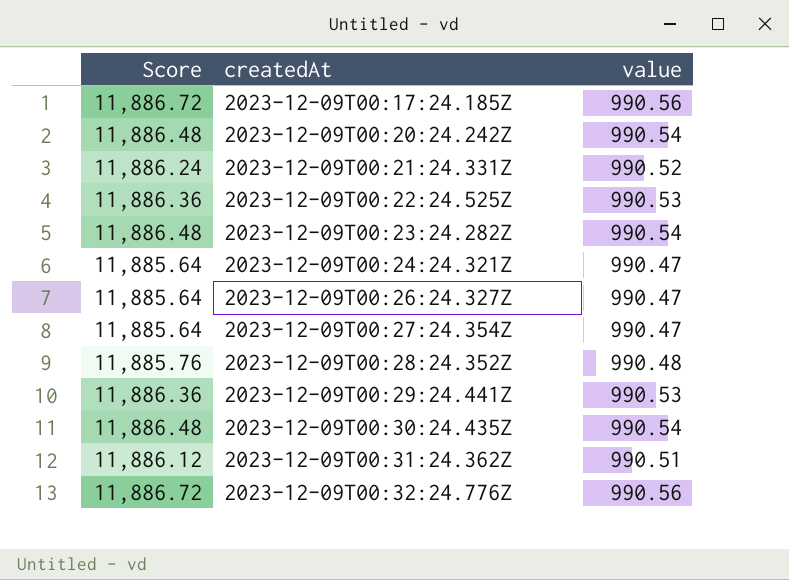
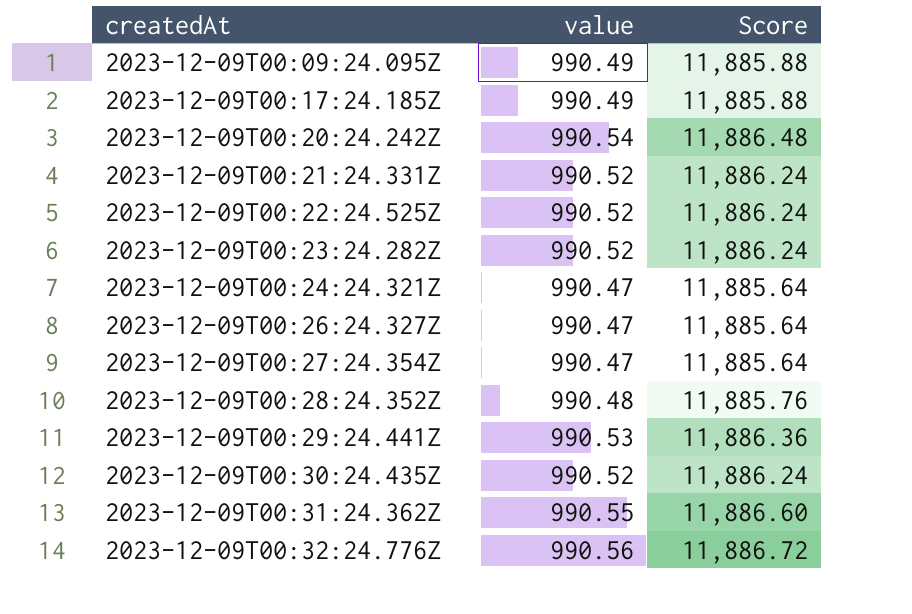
column Score | position: 1 -> 3
row 2023-12-09T00:09:24.095Z: none -> 990.49 | 11,885.88
2023-12-09T00:17:24.185Z | value: 990.56 -> 990.49
2023-12-09T00:17:24.185Z | Score: 11,886.72 -> 11,885.88
2023-12-09T00:22:24.525Z | value: 990.53 -> 990.52
2023-12-09T00:22:24.525Z | Score: 11,886.36 -> 11,886.24
2023-12-09T00:23:24.282Z | value: 990.54 -> 990.52
2023-12-09T00:23:24.282Z | Score: 11,886.48 -> 11,886.24
2023-12-09T00:30:24.435Z | value: 990.54 -> 990.52
2023-12-09T00:30:24.435Z | Score: 11,886.48 -> 11,886.24
2023-12-09T00:31:24.362Z | value: 990.51 -> 990.55
2023-12-09T00:31:24.362Z | Score: 11,886.12 -> 11,886.60

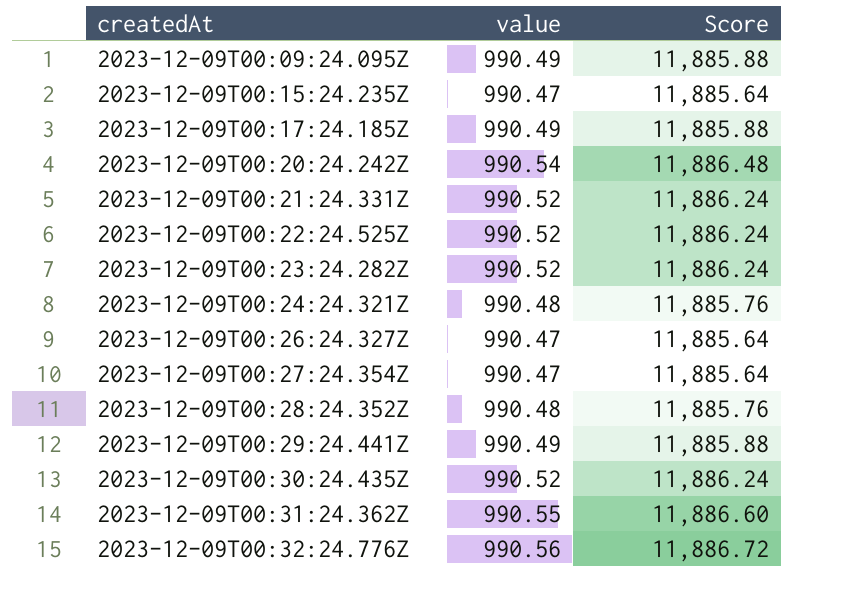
row 2023-12-09T00:15:24.235Z: none -> 990.47 | 11,885.64
2023-12-09T00:24:24.321Z | value: 990.47 -> 990.48
2023-12-09T00:24:24.321Z | Score: 11,885.64 -> 11,885.76
2023-12-09T00:29:24.441Z | value: 990.53 -> 990.49
2023-12-09T00:29:24.441Z | Score: 11,886.36 -> 11,885.88

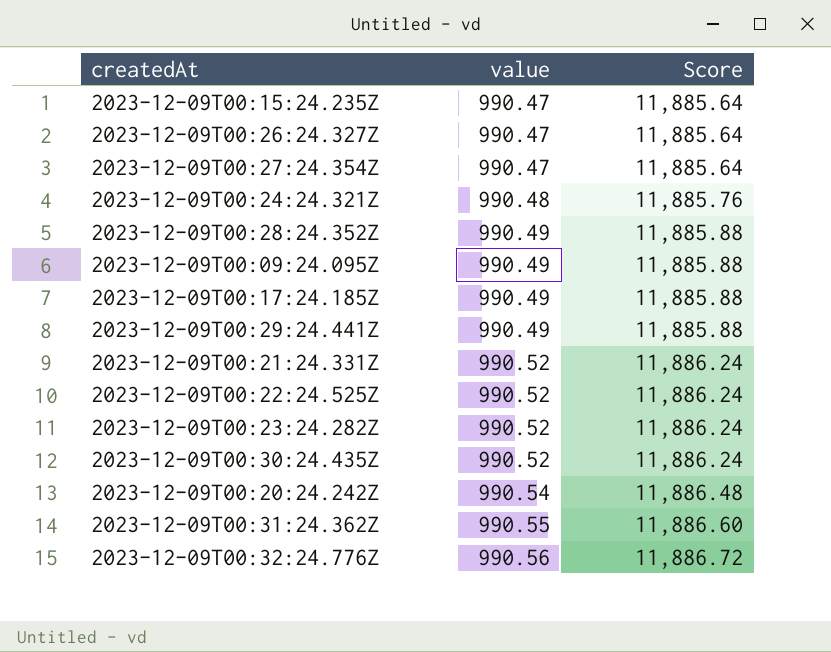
row order: createdAt ascending -> value ascending
2023-12-09T00:28:24.352Z | value: 990.48 -> 990.49
2023-12-09T00:28:24.352Z | Score: 11,885.76 -> 11,885.88

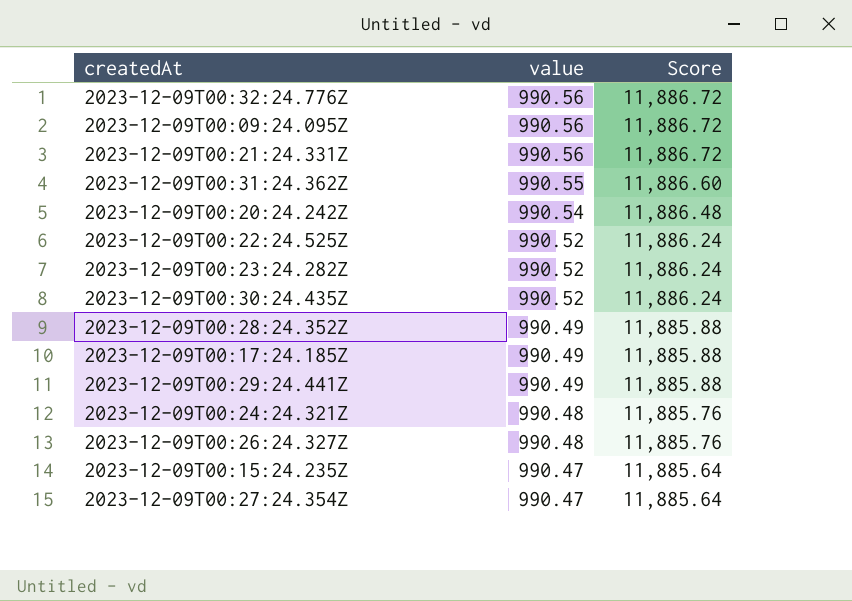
row order: value ascending -> value descending
2023-12-09T00:09:24.095Z | value: 990.49 -> 990.56
2023-12-09T00:09:24.095Z | Score: 11,885.88 -> 11,886.72
2023-12-09T00:21:24.331Z | value: 990.52 -> 990.56
2023-12-09T00:21:24.331Z | Score: 11,886.24 -> 11,886.72
2023-12-09T00:26:24.327Z | value: 990.47 -> 990.48
2023-12-09T00:26:24.327Z | Score: 11,885.64 -> 11,885.76

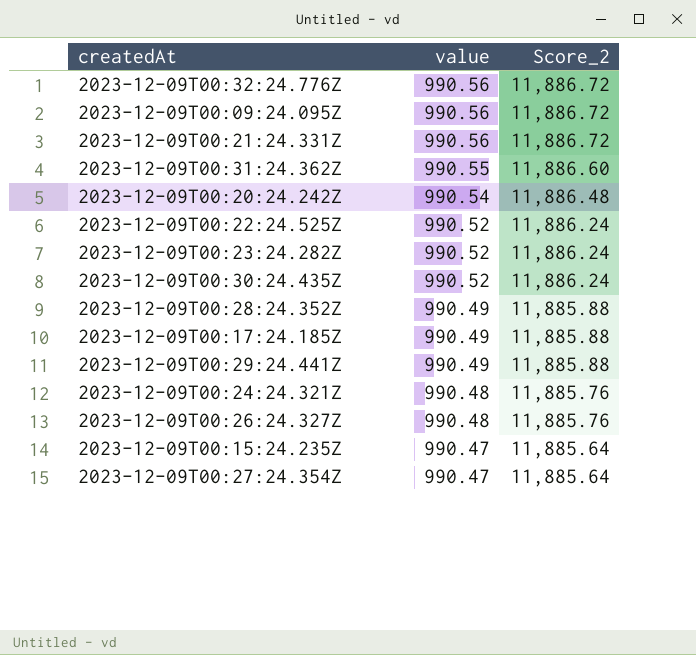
column name: Score -> Score_2

